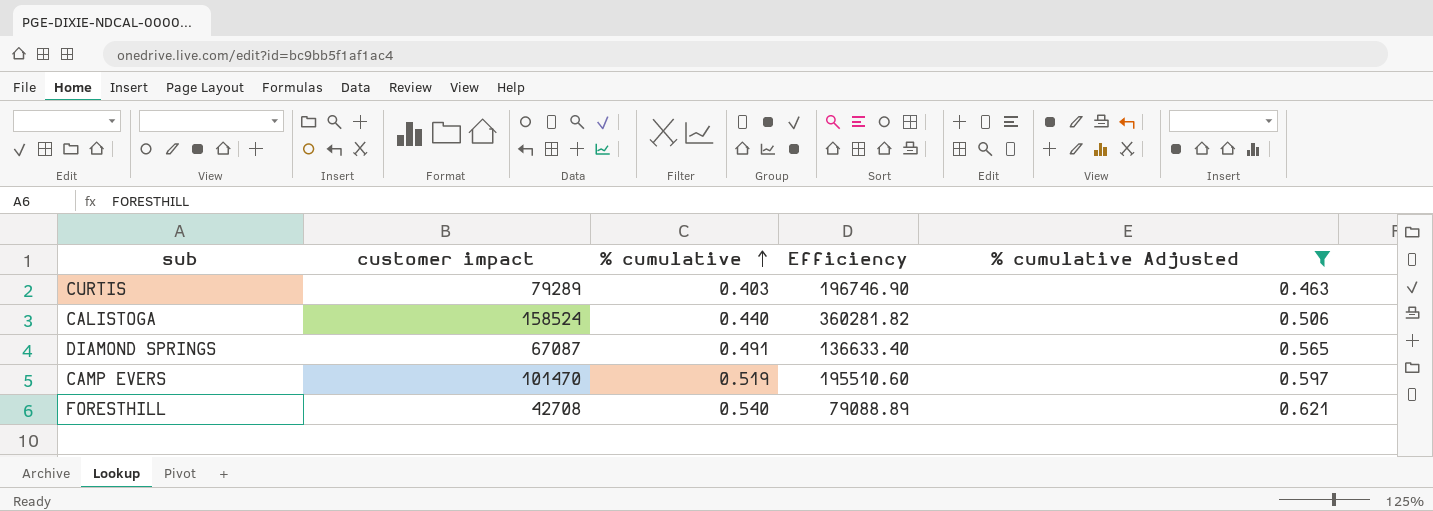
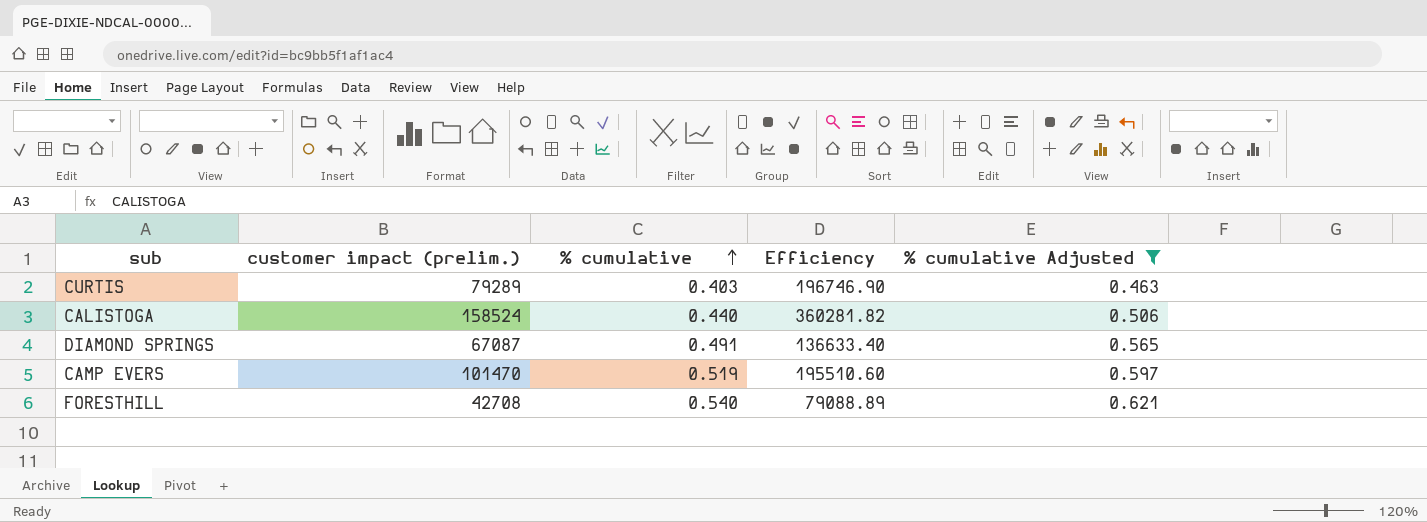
column name: customer impact -> customer impact (prelim.)

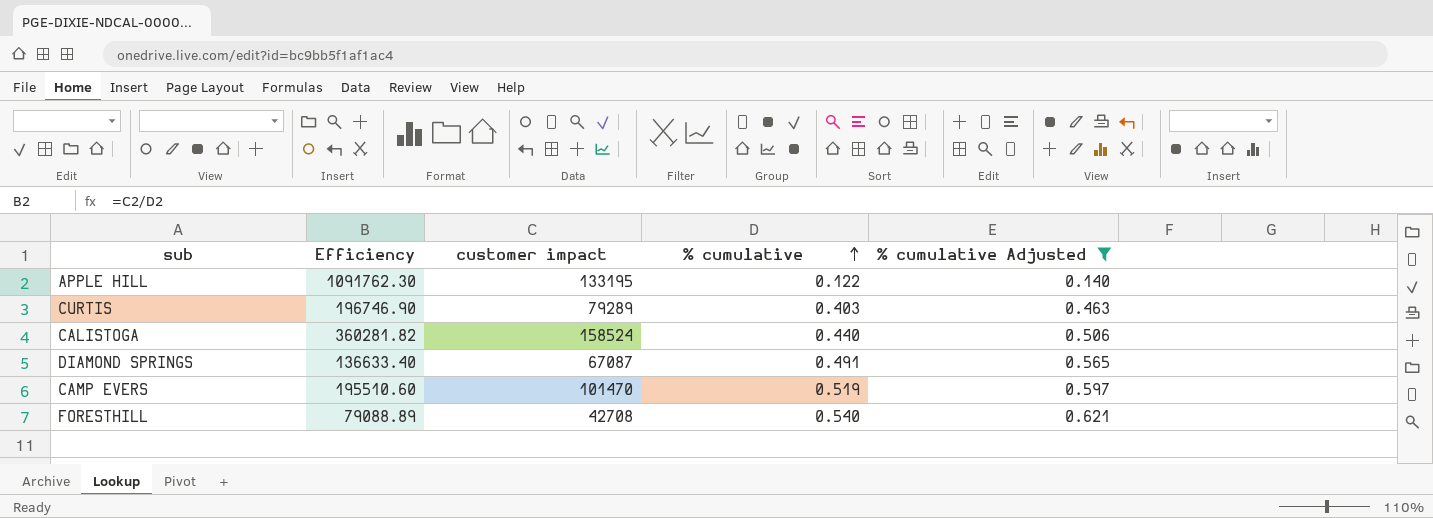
column Efficiency | position: 4 -> 2
column name: customer impact (prelim.) -> customer impact
row APPLE HILL: none -> 1091762.30 | 133195 | 0.122 | 0.140

